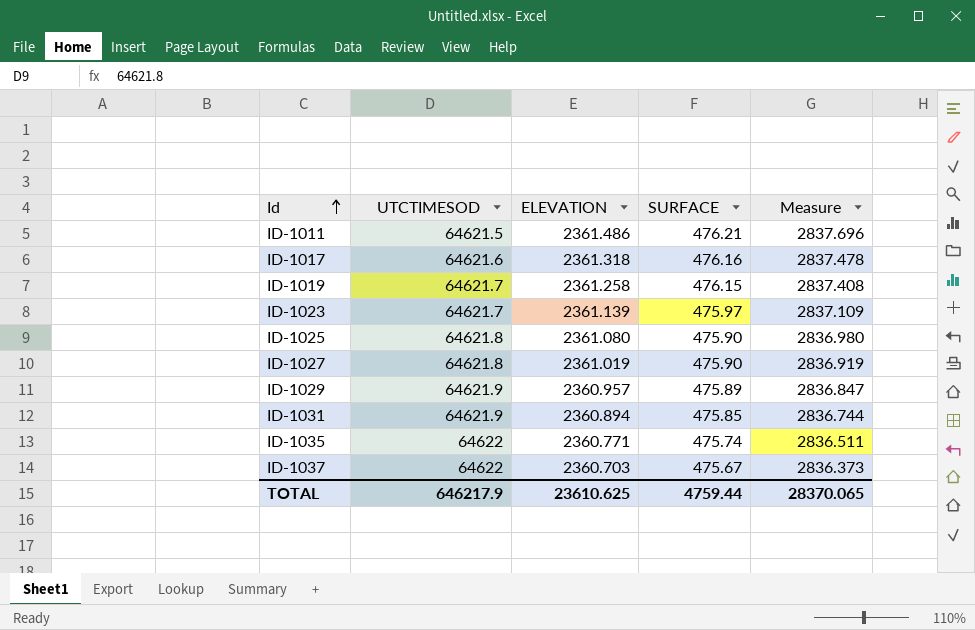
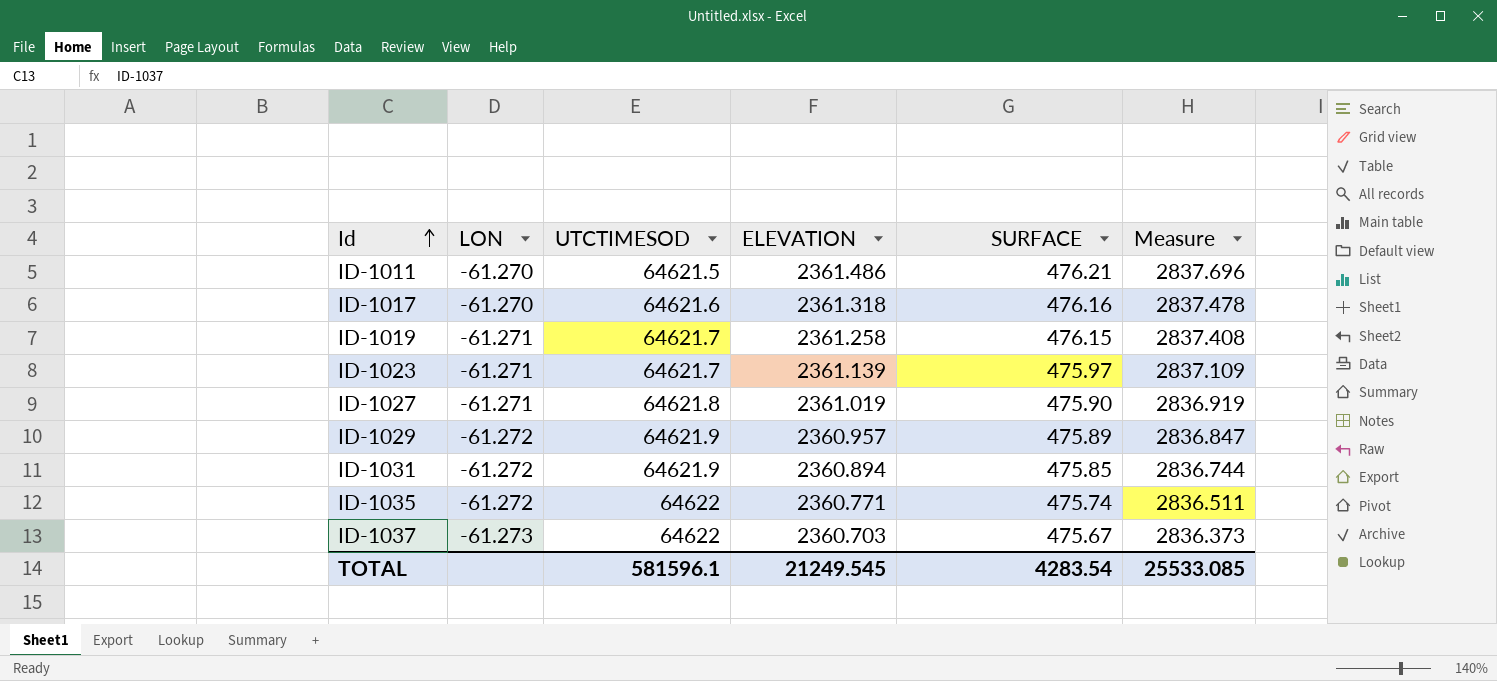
column LON | position: none -> 2
row ID-1025: 64621.8 | 2361.080 | 475.90 | 2836.980 -> none
TOTAL | UTCTIMESOD: 646217.9 -> 581596.1
TOTAL | ELEVATION: 23610.625 -> 21249.545
TOTAL | SURFACE: 4759.44 -> 4283.54
TOTAL | Measure: 28370.065 -> 25533.085

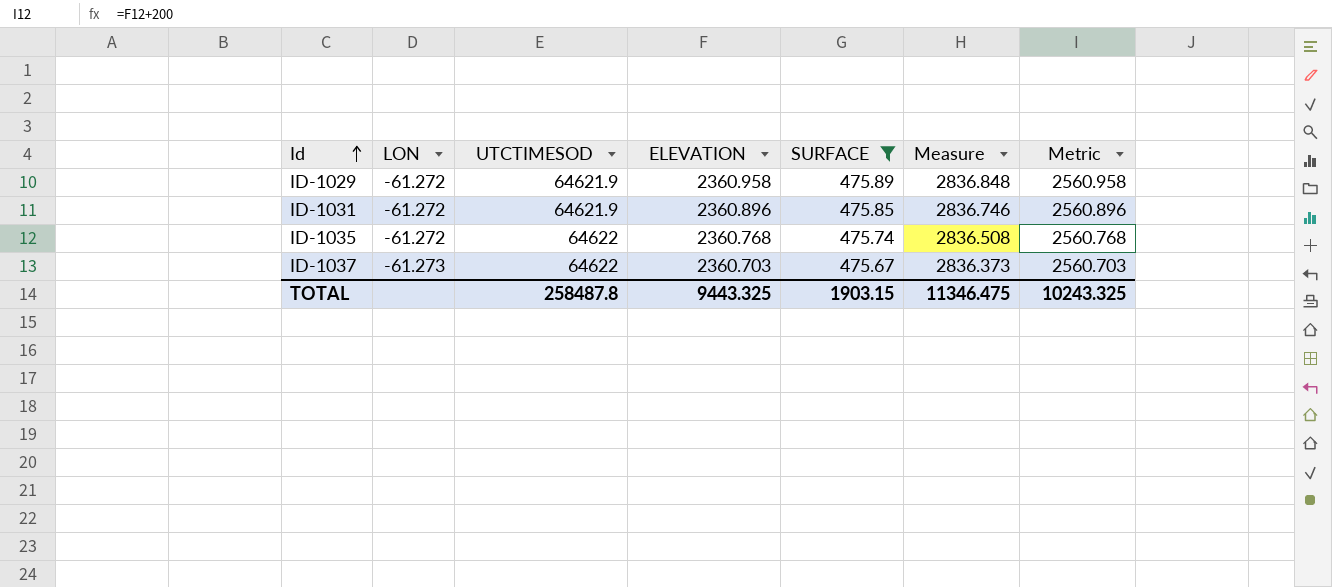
filter: none -> SURFACE <= 475.89
column Metric | formula: none -> [ELEVATION] + 200
ID-1029 | ELEVATION: 2360.957 -> 2360.958
ID-1029 | Measure: 2836.847 -> 2836.848
ID-1031 | ELEVATION: 2360.894 -> 2360.896
ID-1031 | Measure: 2836.744 -> 2836.746
ID-1035 | ELEVATION: 2360.771 -> 2360.768
ID-1035 | Measure: 2836.511 -> 2836.508
TOTAL | UTCTIMESOD: 581596.1 -> 258487.8
TOTAL | ELEVATION: 21249.545 -> 9443.325
TOTAL | SURFACE: 4283.54 -> 1903.15
TOTAL | Measure: 25533.085 -> 11346.475

